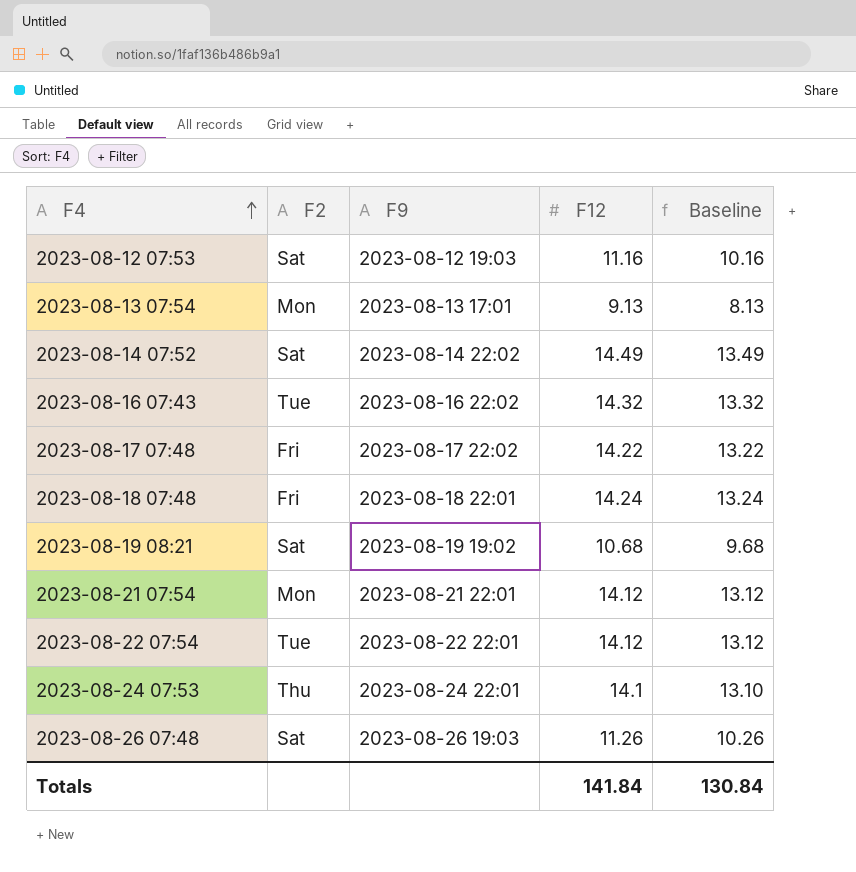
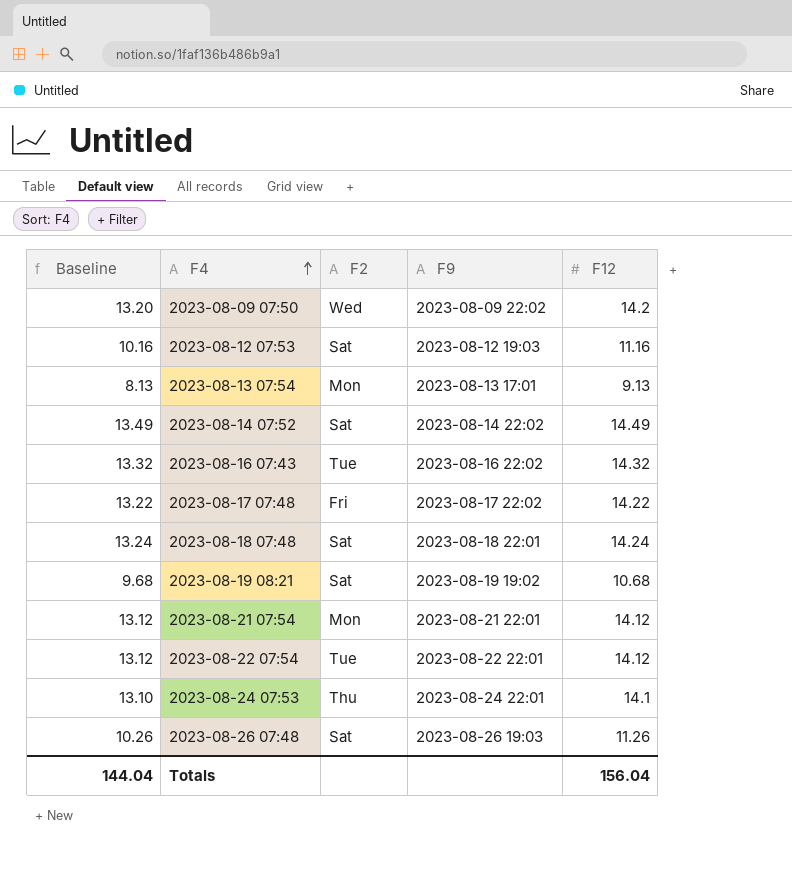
column Baseline | position: 5 -> 1
row 2023-08-09 07:50: none -> 13.20 | Wed | 2023-08-09 22:02 | 14.2
2023-08-18 07:48 | F2: Fri -> Sat
Totals | Baseline: 130.84 -> 144.04
Totals | F12: 141.84 -> 156.04

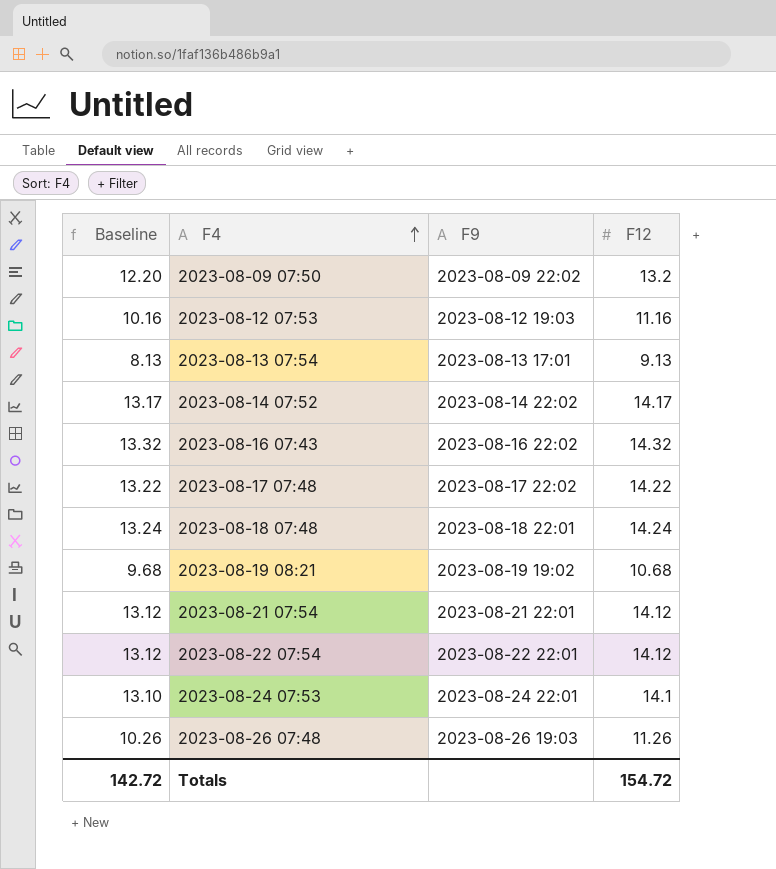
column F2 | position: 3 -> none
2023-08-09 07:50 | Baseline: 13.20 -> 12.20
2023-08-09 07:50 | F12: 14.2 -> 13.2
2023-08-14 07:52 | Baseline: 13.49 -> 13.17
2023-08-14 07:52 | F12: 14.49 -> 14.17
Totals | Baseline: 144.04 -> 142.72
Totals | F12: 156.04 -> 154.72

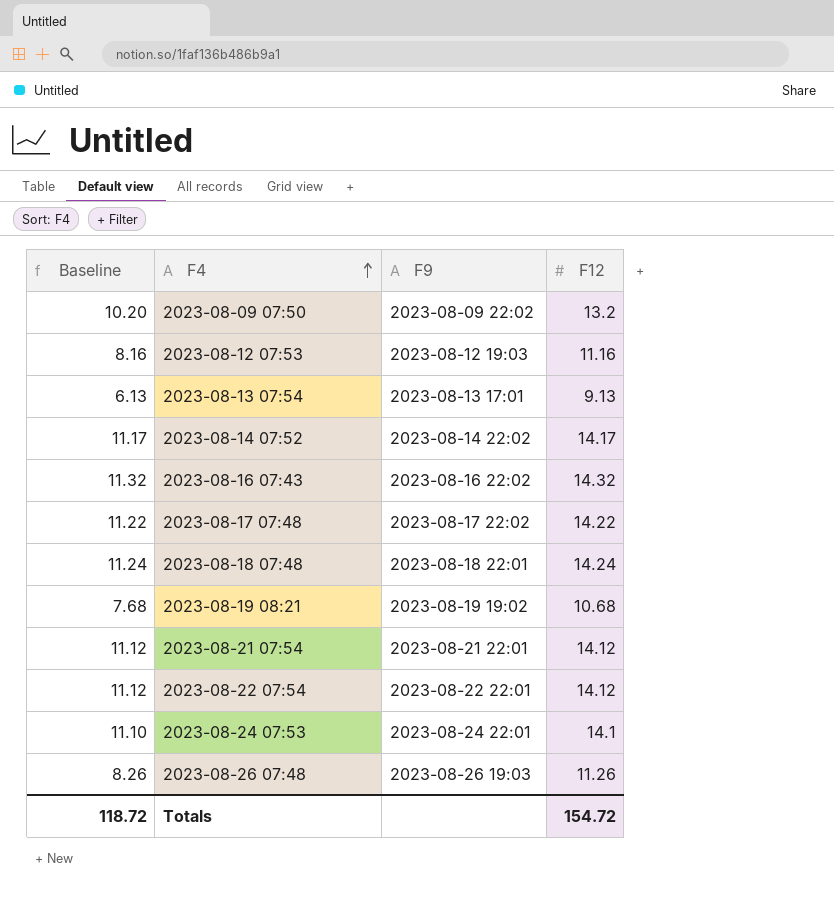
column Baseline | formula: [F12] - 1 -> [F12] - 3
Totals | Baseline: 142.72 -> 118.72

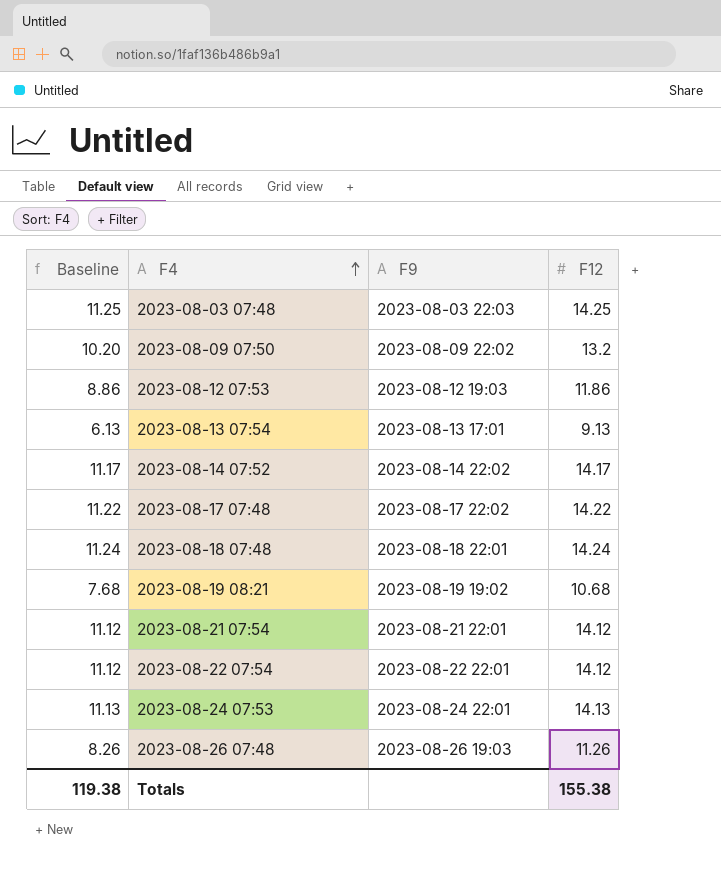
row 2023-08-16 07:43: 11.32 | 2023-08-16 22:02 | 14.32 -> none
row 2023-08-03 07:48: none -> 11.25 | 2023-08-03 22:03 | 14.25
2023-08-12 07:53 | Baseline: 8.16 -> 8.86
2023-08-12 07:53 | F12: 11.16 -> 11.86
2023-08-24 07:53 | Baseline: 11.10 -> 11.13
2023-08-24 07:53 | F12: 14.1 -> 14.13
Totals | Baseline: 118.72 -> 119.38
Totals | F12: 154.72 -> 155.38

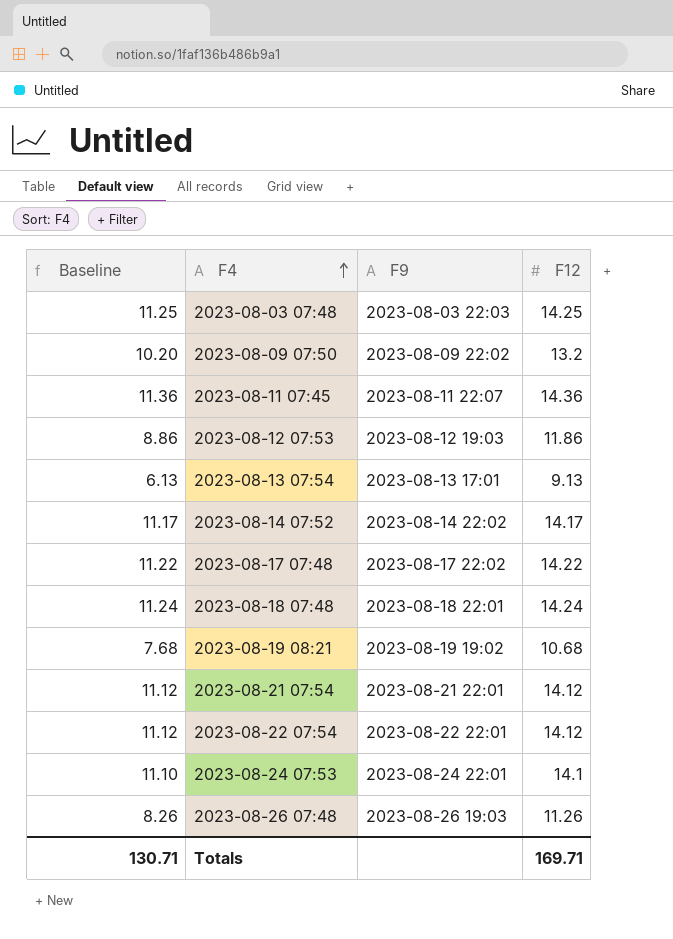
row 2023-08-11 07:45: none -> 11.36 | 2023-08-11 22:07 | 14.36
2023-08-24 07:53 | Baseline: 11.13 -> 11.10
2023-08-24 07:53 | F12: 14.13 -> 14.1
Totals | Baseline: 119.38 -> 130.71
Totals | F12: 155.38 -> 169.71

